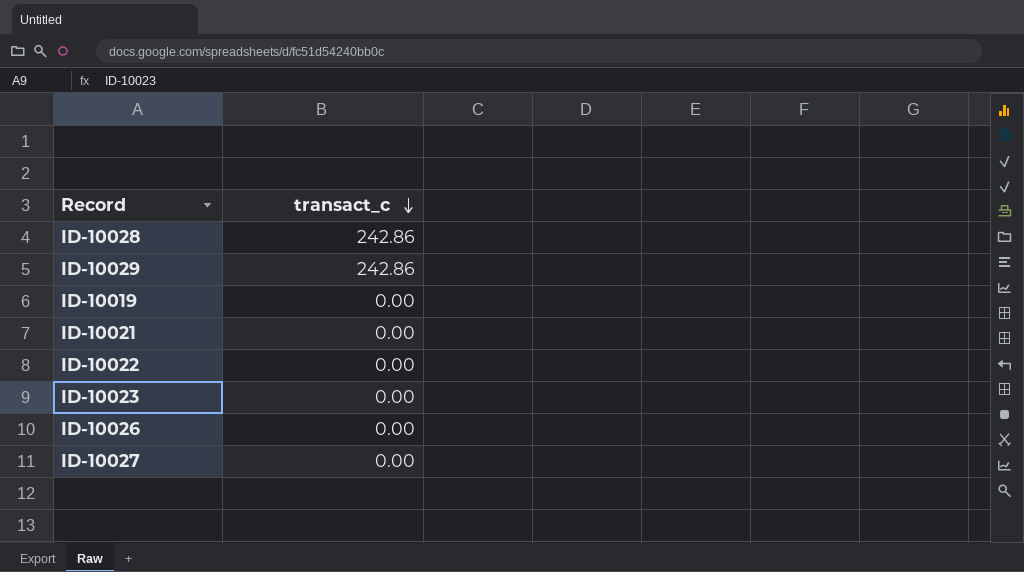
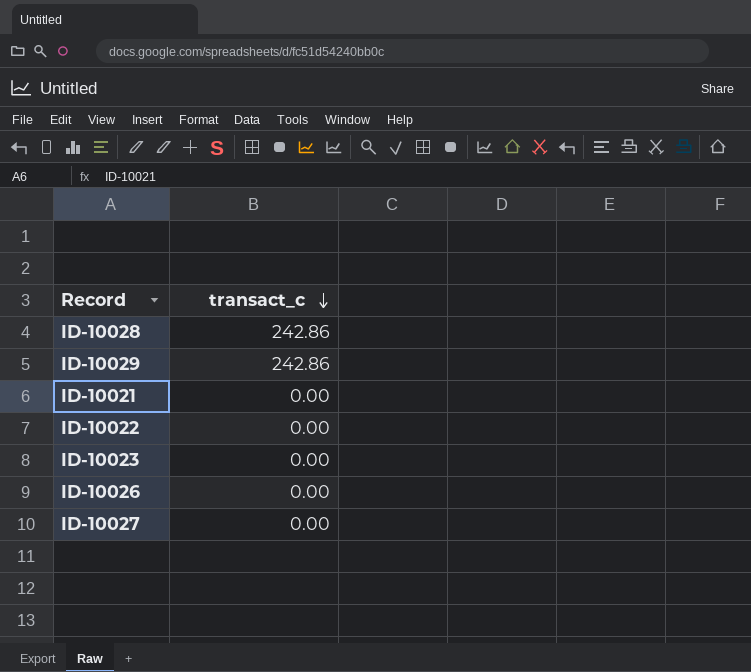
row ID-10019: 0.00 -> none

